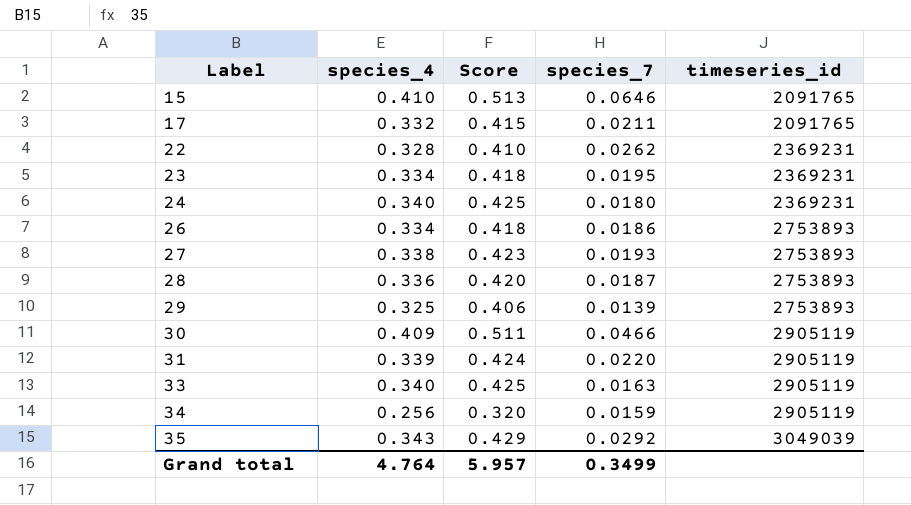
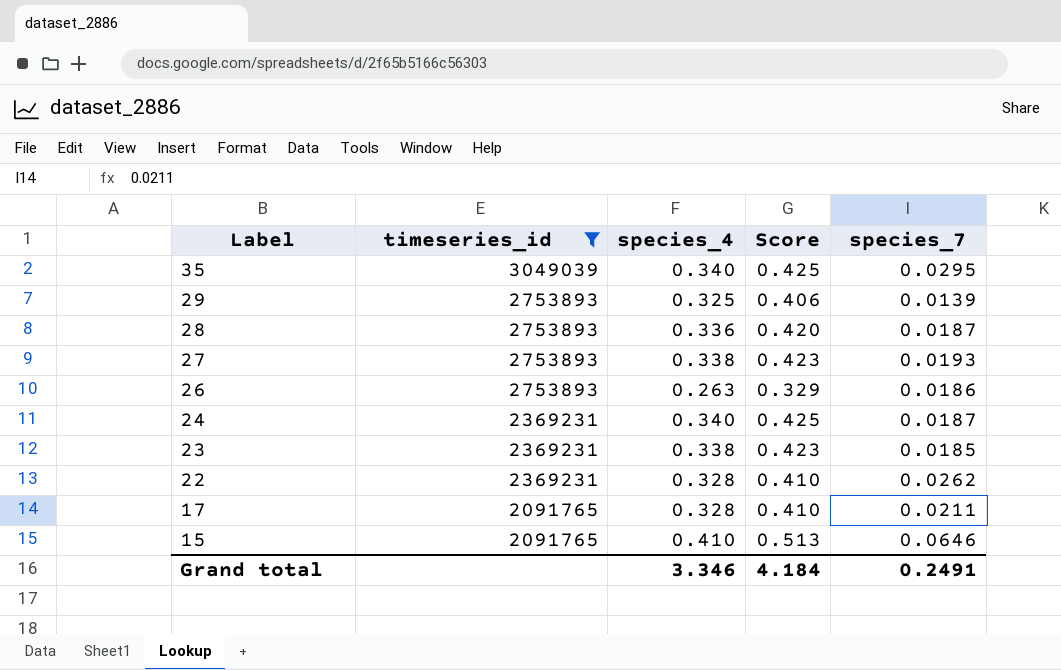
filter: none -> timeseries_id != 2905119
row order: Label ascending -> Label descending
column timeseries_id | position: 5 -> 2
35 | species_4: 0.343 -> 0.340
35 | Score: 0.429 -> 0.425
35 | species_7: 0.0292 -> 0.0295
26 | species_4: 0.334 -> 0.263
26 | Score: 0.418 -> 0.329
24 | species_7: 0.0180 -> 0.0187
23 | species_4: 0.334 -> 0.338
23 | Score: 0.418 -> 0.423
23 | species_7: 0.0195 -> 0.0185
17 | species_4: 0.332 -> 0.328
17 | Score: 0.415 -> 0.410
Grand total | species_4: 4.764 -> 3.346
Grand total | Score: 5.957 -> 4.184
Grand total | species_7: 0.3499 -> 0.2491

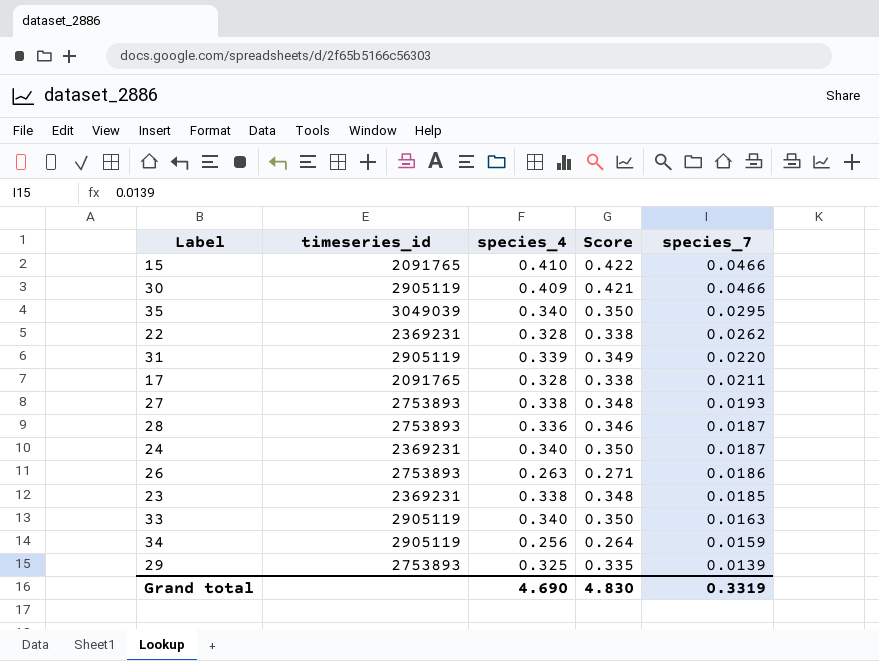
filter: timeseries_id != 2905119 -> none
row order: Label descending -> species_7 descending
column Score | formula: [species_4] * 1.25 -> [species_4] * 1.03
15 | species_7: 0.0646 -> 0.0466
Grand total | species_4: 3.346 -> 4.690
Grand total | Score: 4.184 -> 4.830
Grand total | species_7: 0.2491 -> 0.3319

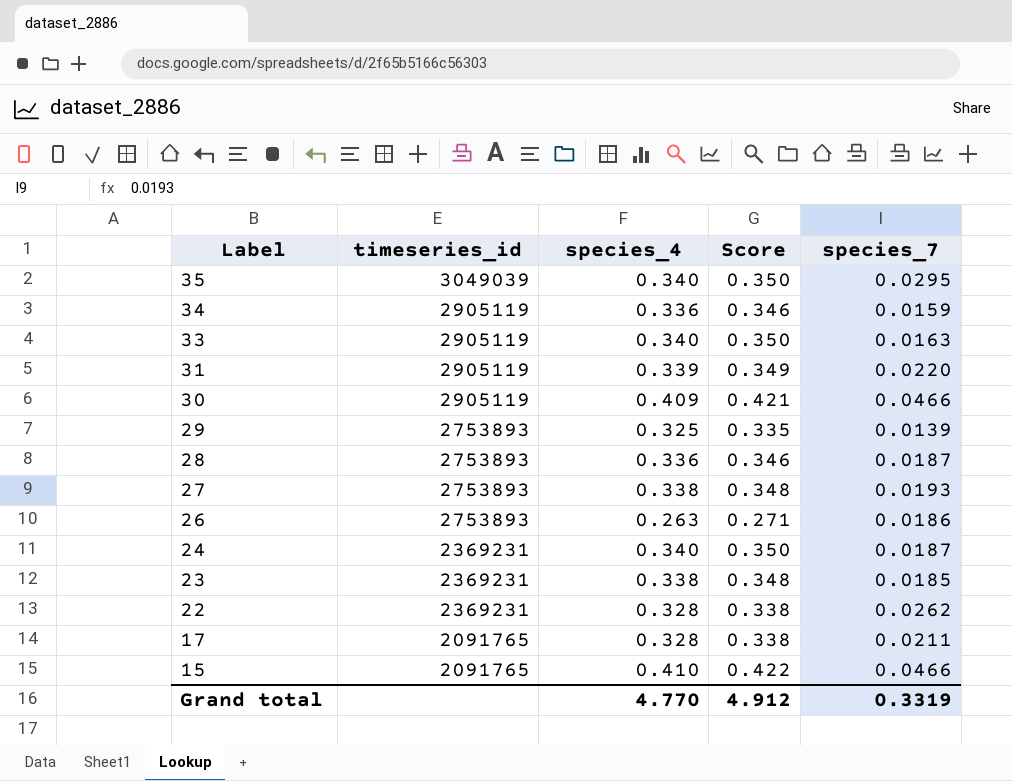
row order: species_7 descending -> Label descending
34 | species_4: 0.256 -> 0.336
34 | Score: 0.264 -> 0.346
Grand total | species_4: 4.690 -> 4.770
Grand total | Score: 4.830 -> 4.912

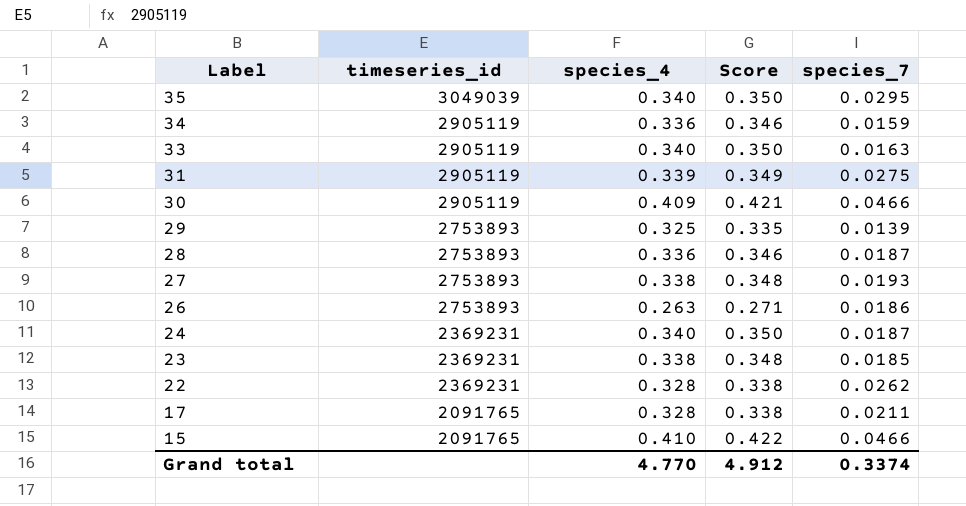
31 | species_7: 0.0220 -> 0.0275
Grand total | species_7: 0.3319 -> 0.3374

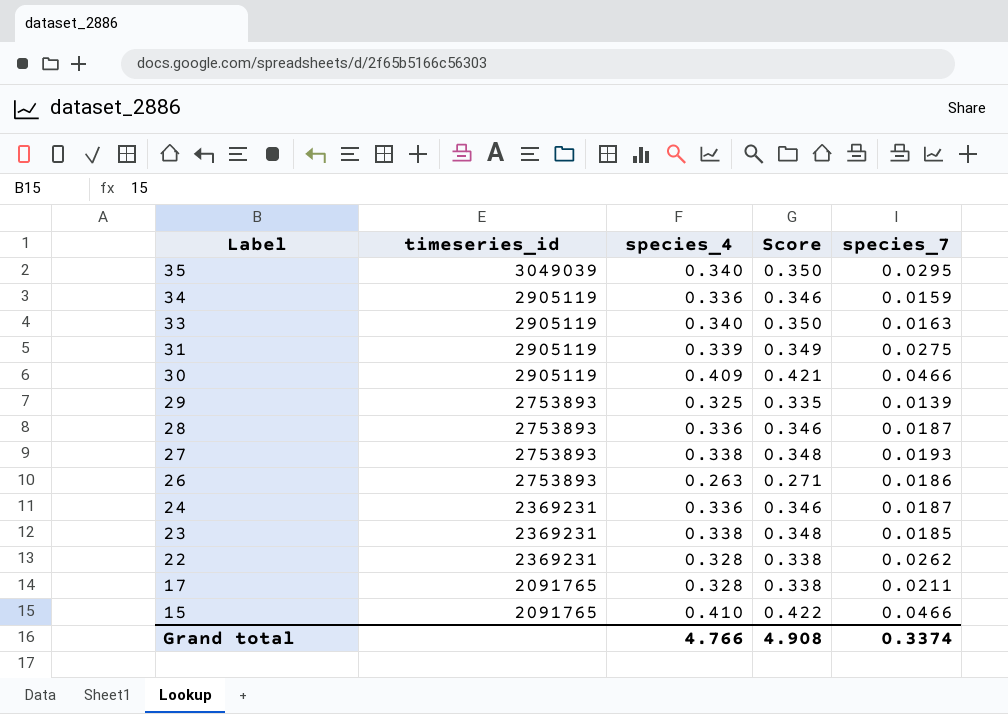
24 | species_4: 0.340 -> 0.336
24 | Score: 0.350 -> 0.346
Grand total | species_4: 4.770 -> 4.766
Grand total | Score: 4.912 -> 4.908

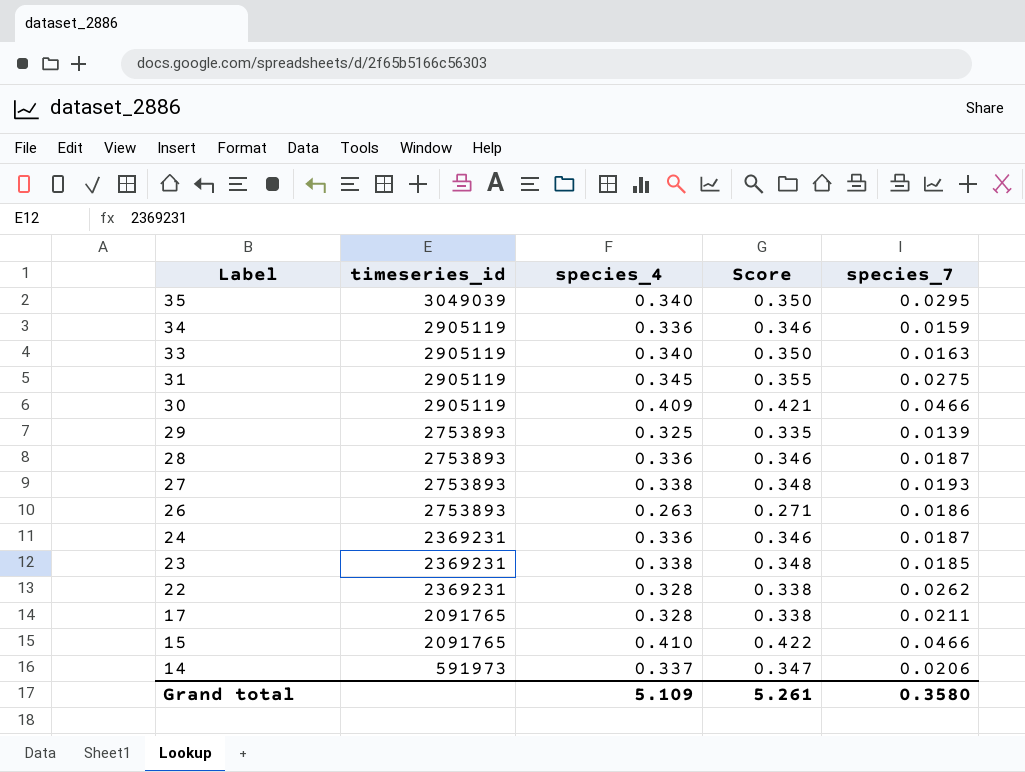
31 | species_4: 0.339 -> 0.345
31 | Score: 0.349 -> 0.355
row 14: none -> 591973 | 0.337 | 0.347 | 0.0206
Grand total | species_4: 4.766 -> 5.109
Grand total | Score: 4.908 -> 5.261
Grand total | species_7: 0.3374 -> 0.3580

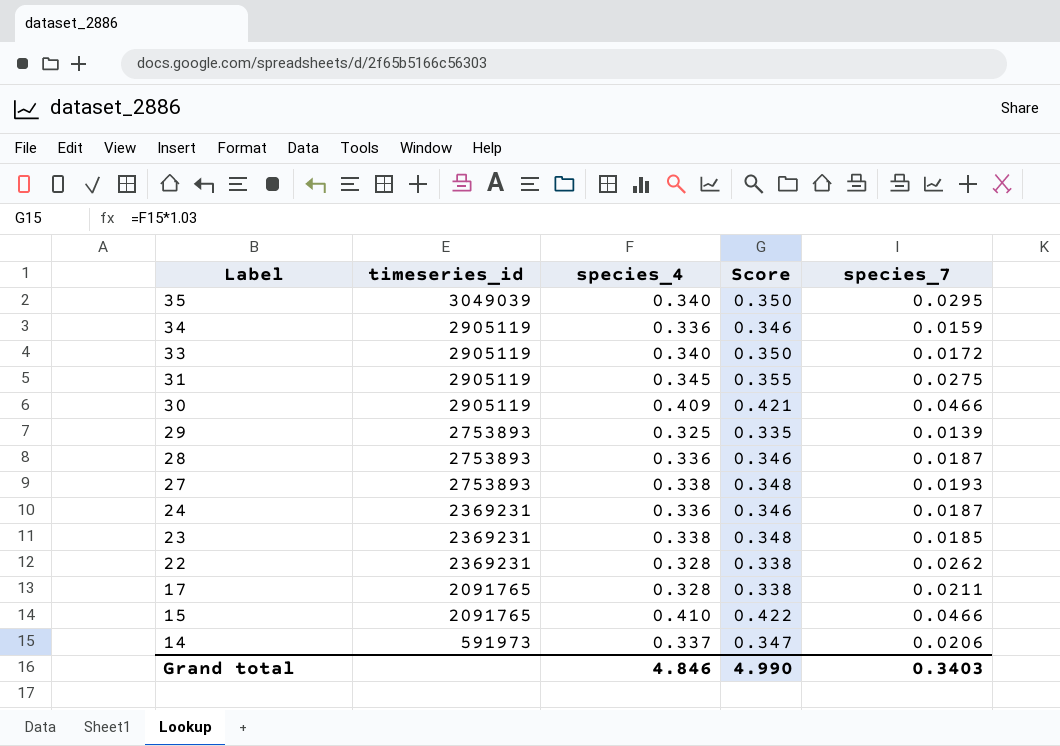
row 26: 2753893 | 0.263 | 0.271 | 0.0186 -> none
33 | species_7: 0.0163 -> 0.0172
Grand total | species_4: 5.109 -> 4.846
Grand total | Score: 5.261 -> 4.990
Grand total | species_7: 0.3580 -> 0.3403

